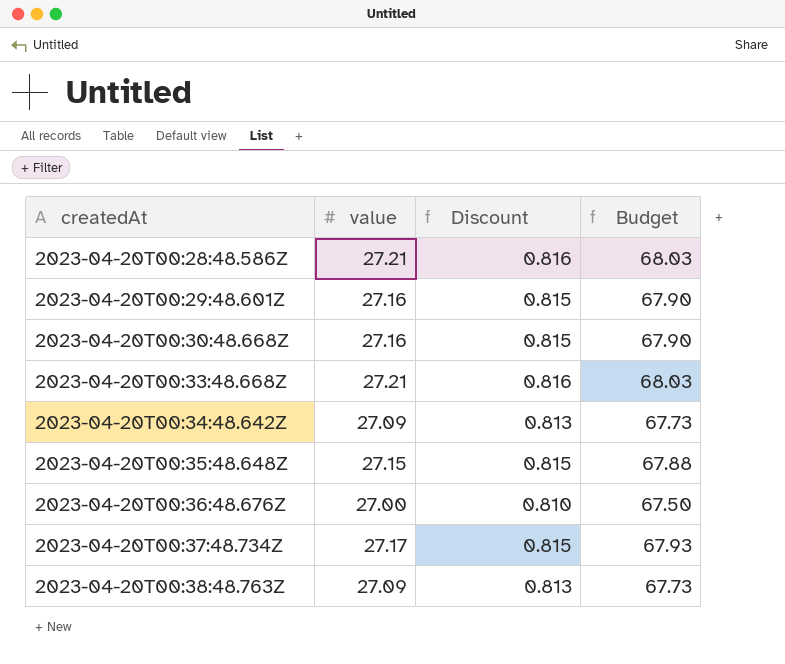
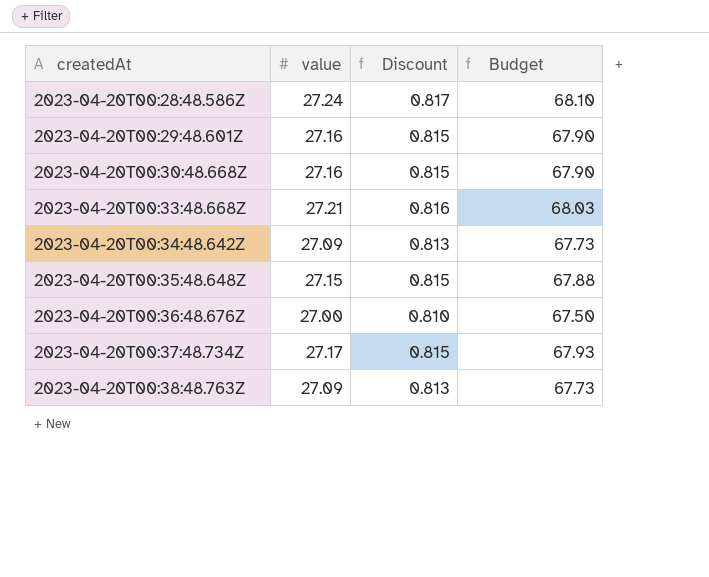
2023-04-20T00:28:48.586Z | value: 27.21 -> 27.24
2023-04-20T00:28:48.586Z | Discount: 0.816 -> 0.817
2023-04-20T00:28:48.586Z | Budget: 68.03 -> 68.10

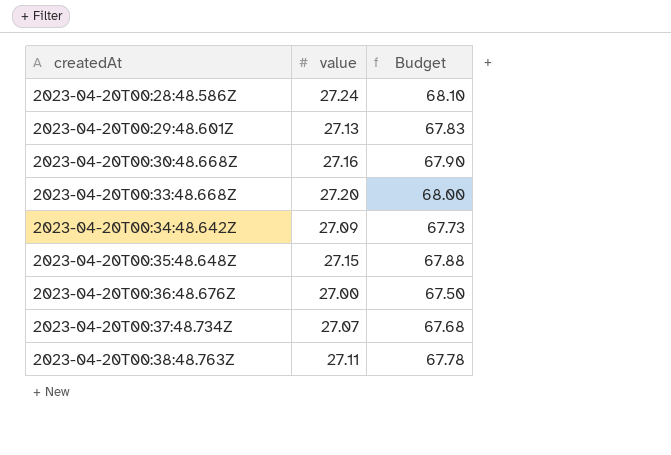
column Discount | formula: [value] * 0.03 -> none
2023-04-20T00:29:48.601Z | value: 27.16 -> 27.13
2023-04-20T00:29:48.601Z | Budget: 67.90 -> 67.83
2023-04-20T00:33:48.668Z | value: 27.21 -> 27.20
2023-04-20T00:33:48.668Z | Budget: 68.03 -> 68.00
2023-04-20T00:37:48.734Z | value: 27.17 -> 27.07
2023-04-20T00:37:48.734Z | Budget: 67.93 -> 67.68
2023-04-20T00:38:48.763Z | value: 27.09 -> 27.11
2023-04-20T00:38:48.763Z | Budget: 67.73 -> 67.78

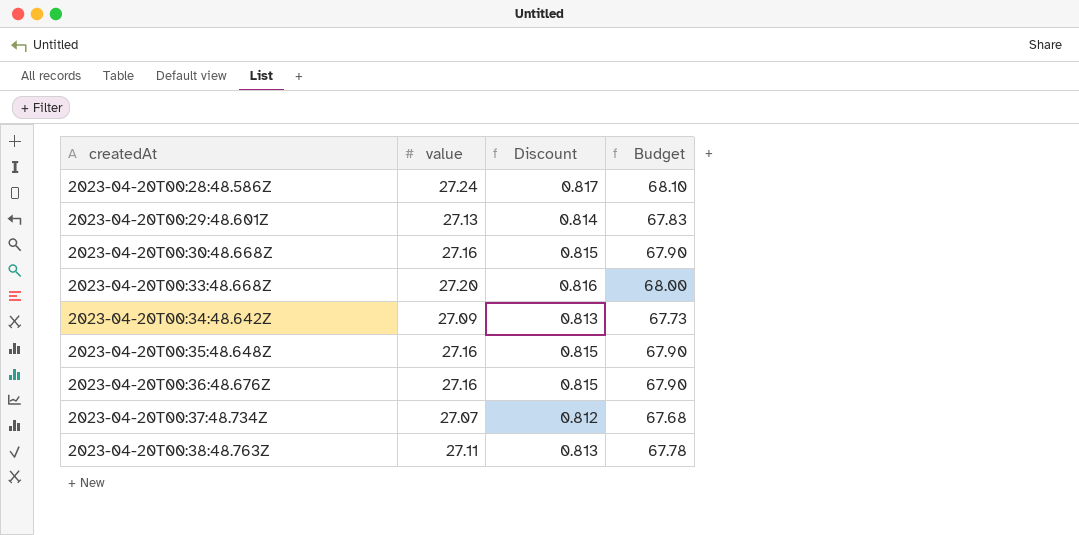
column Discount | formula: none -> [value] * 0.03
2023-04-20T00:35:48.648Z | value: 27.15 -> 27.16
2023-04-20T00:35:48.648Z | Budget: 67.88 -> 67.90
2023-04-20T00:36:48.676Z | value: 27.00 -> 27.16
2023-04-20T00:36:48.676Z | Budget: 67.50 -> 67.90

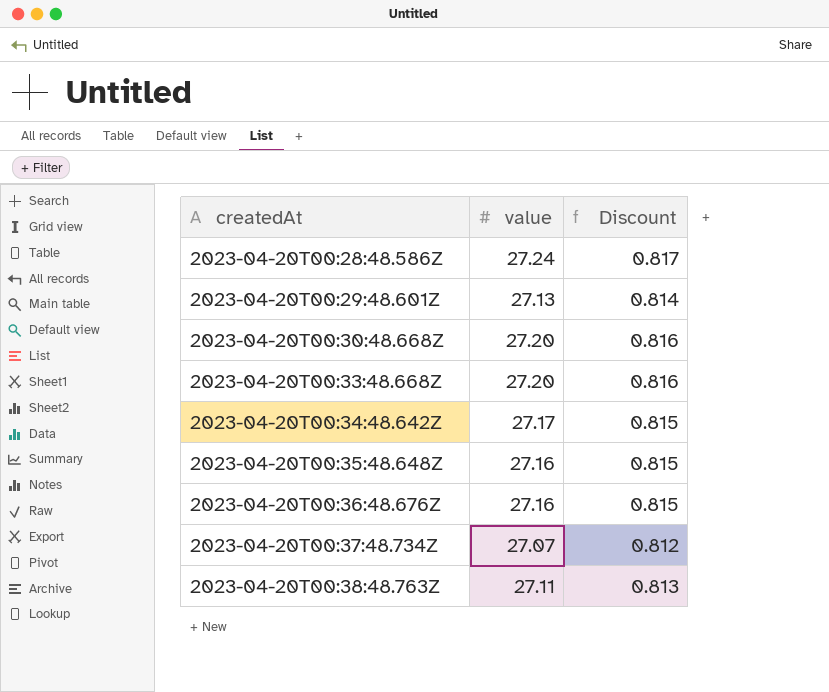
column Budget | formula: [value] * 2.5 -> none
2023-04-20T00:30:48.668Z | value: 27.16 -> 27.20
2023-04-20T00:30:48.668Z | Discount: 0.815 -> 0.816
2023-04-20T00:34:48.642Z | value: 27.09 -> 27.17
2023-04-20T00:34:48.642Z | Discount: 0.813 -> 0.815

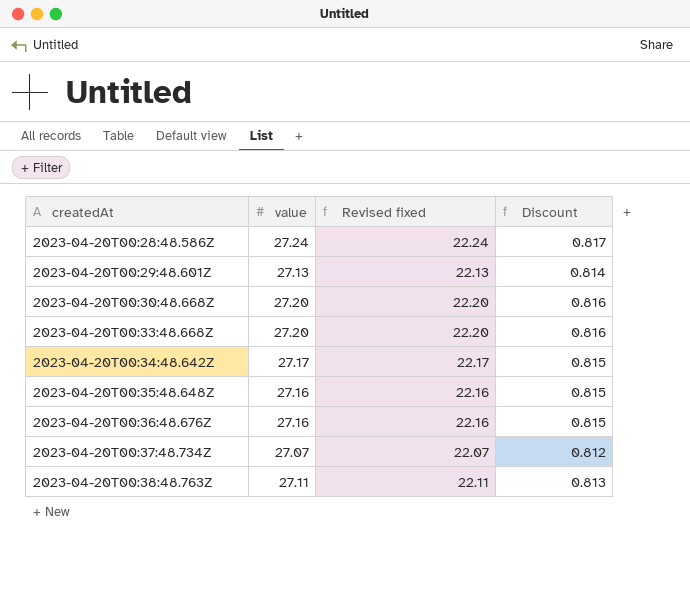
column Revised fixed | formula: none -> [value] - 5

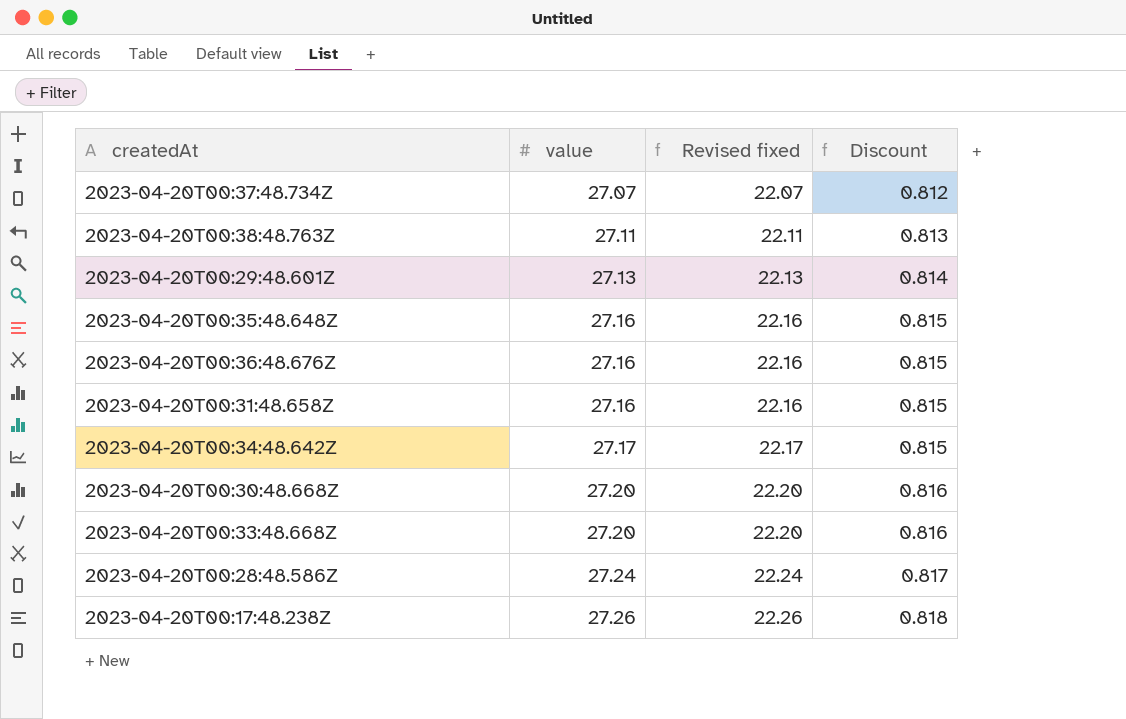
row order: createdAt ascending -> value ascending
row 2023-04-20T00:31:48.658Z: none -> 27.16 | 22.16 | 0.815
row 2023-04-20T00:17:48.238Z: none -> 27.26 | 22.26 | 0.818

